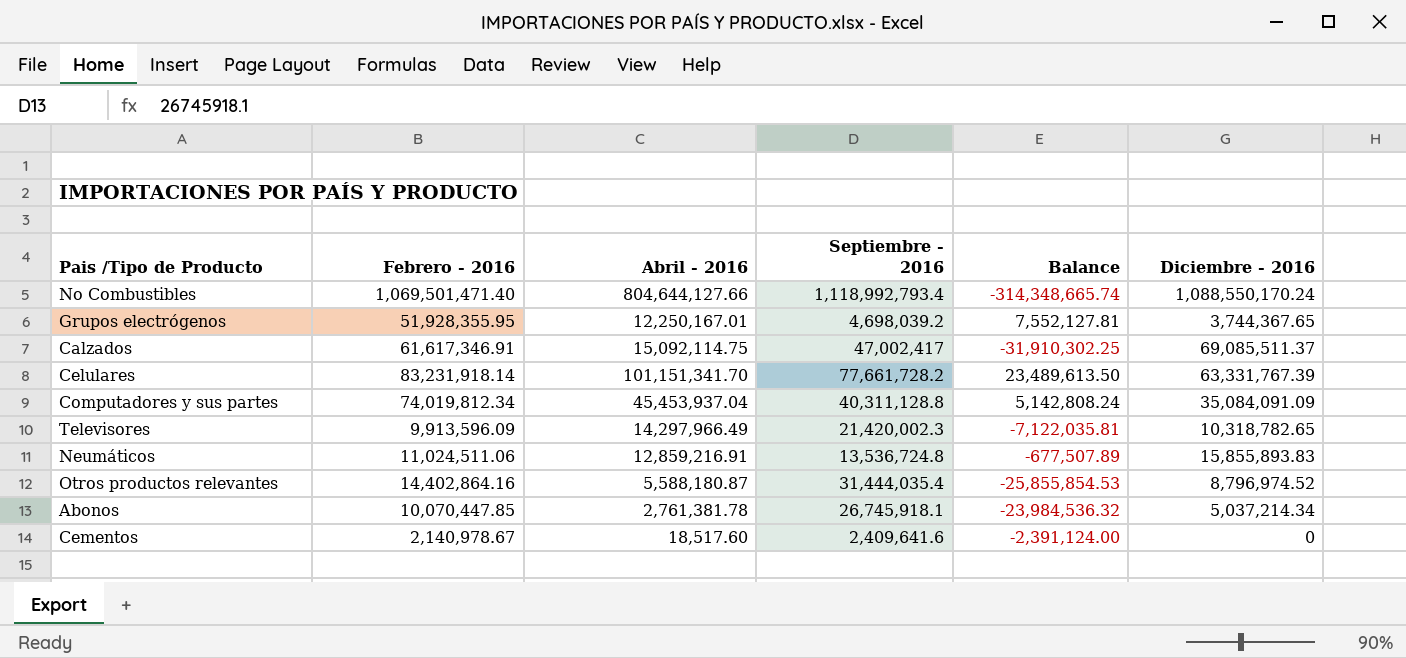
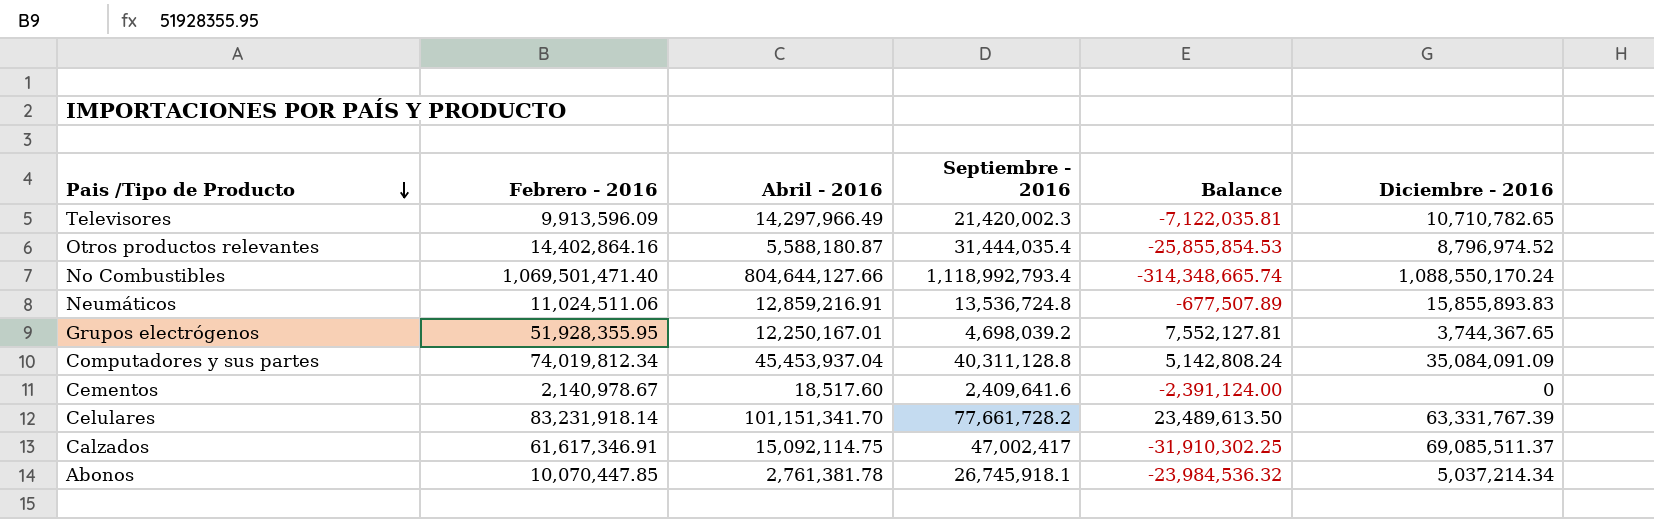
row order: none -> Pais /Tipo de Producto descending
Televisores | Diciembre - 2016: 10,318,782.65 -> 10,710,782.65

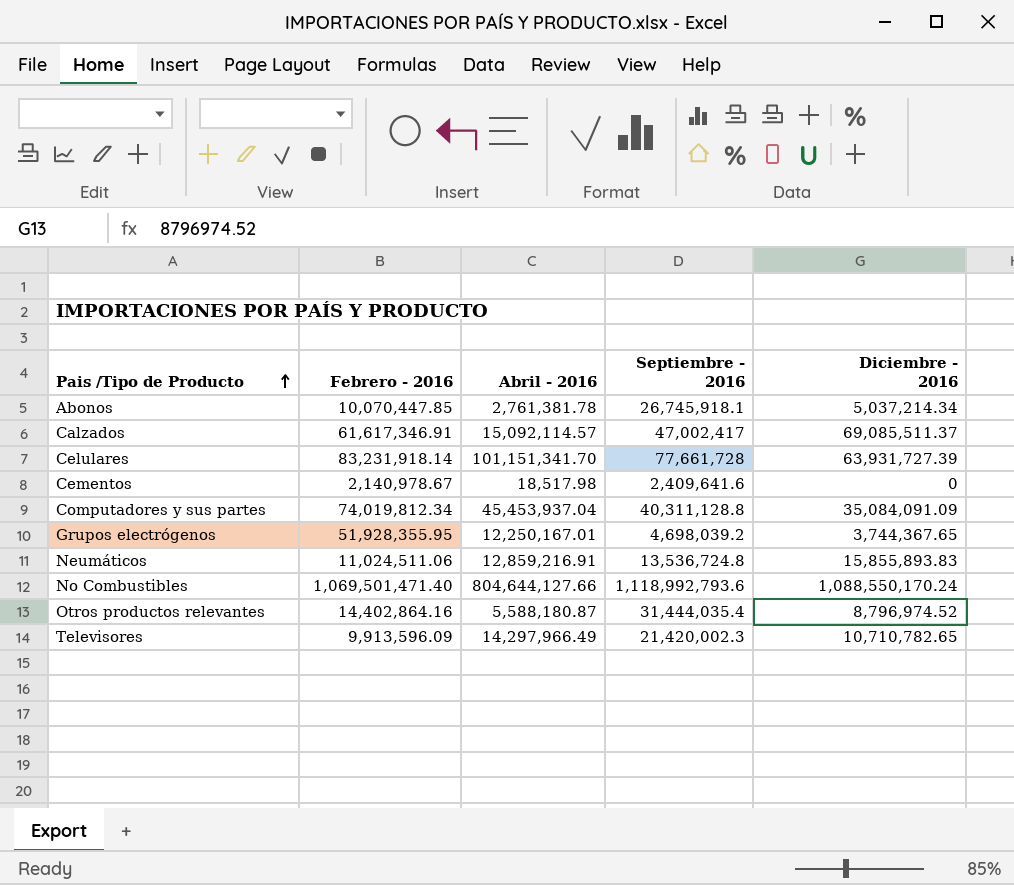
row order: Pais /Tipo de Producto descending -> Pais /Tipo de Producto ascending
column Balance | formula: [Abril - 2016] - [Septiembre - 2016] -> none
Calzados | Abril - 2016: 15,092,114.75 -> 15,092,114.57
Celulares | Septiembre - 2016: 77,661,728.2 -> 77,661,728
Celulares | Diciembre - 2016: 63,331,767.39 -> 63,931,727.39
Cementos | Abril - 2016: 18,517.60 -> 18,517.98
No Combustibles | Septiembre - 2016: 1,118,992,793.4 -> 1,118,992,793.6

